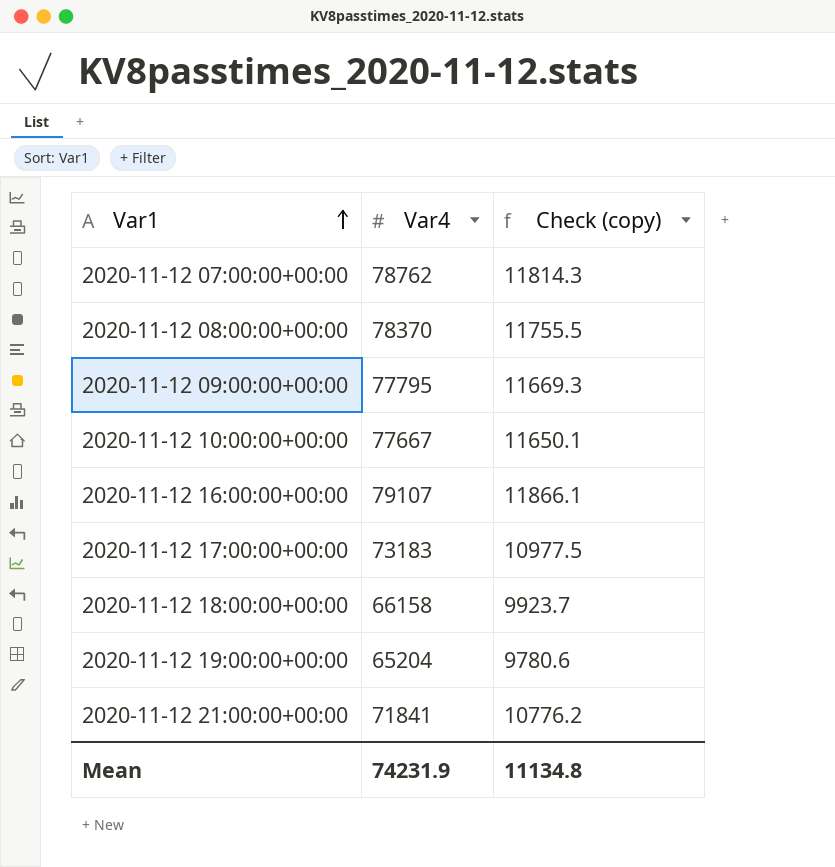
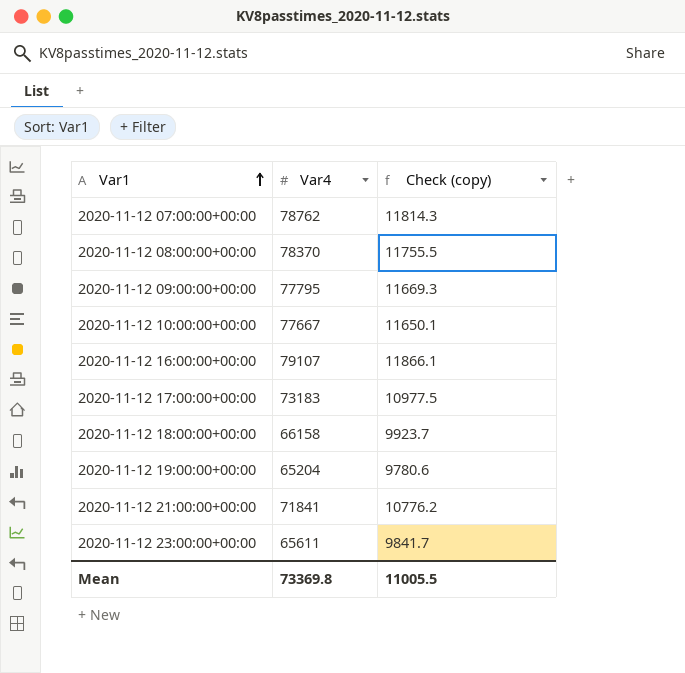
row 2020-11-12 23:00:00+00:00: none -> 65611 | 9841.7
Mean | Var4: 74231.9 -> 73369.8
Mean | Check (copy): 11134.8 -> 11005.5

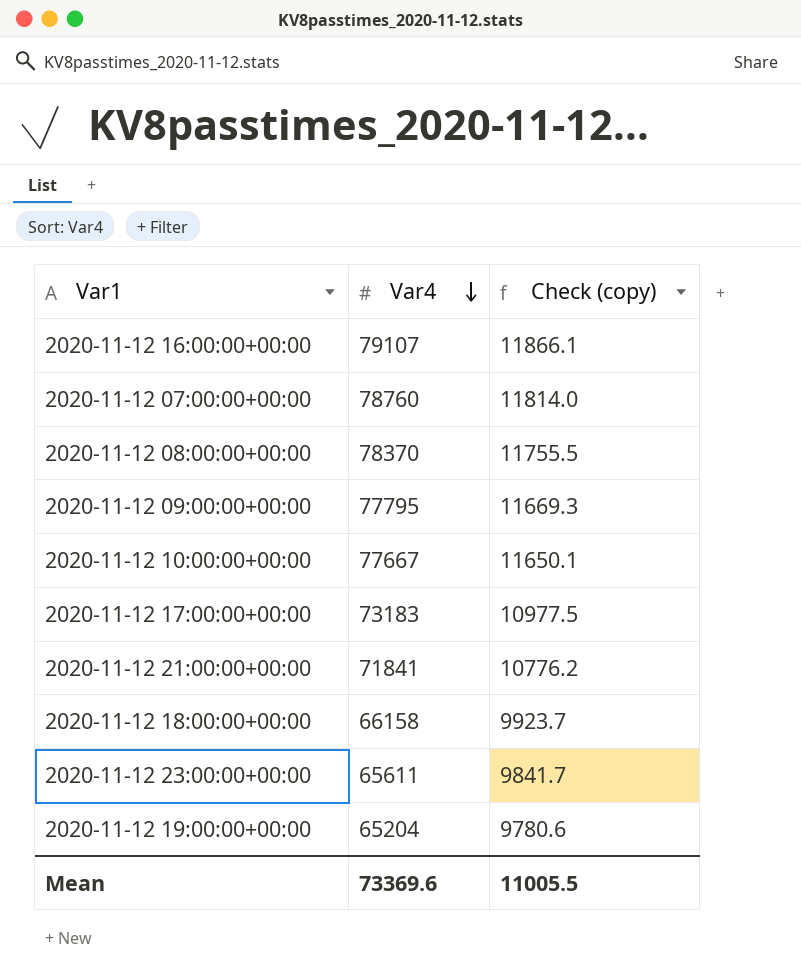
row order: Var1 ascending -> Var4 descending
2020-11-12 07:00:00+00:00 | Var4: 78762 -> 78760
2020-11-12 07:00:00+00:00 | Check (copy): 11814.3 -> 11814.0
Mean | Var4: 73369.8 -> 73369.6

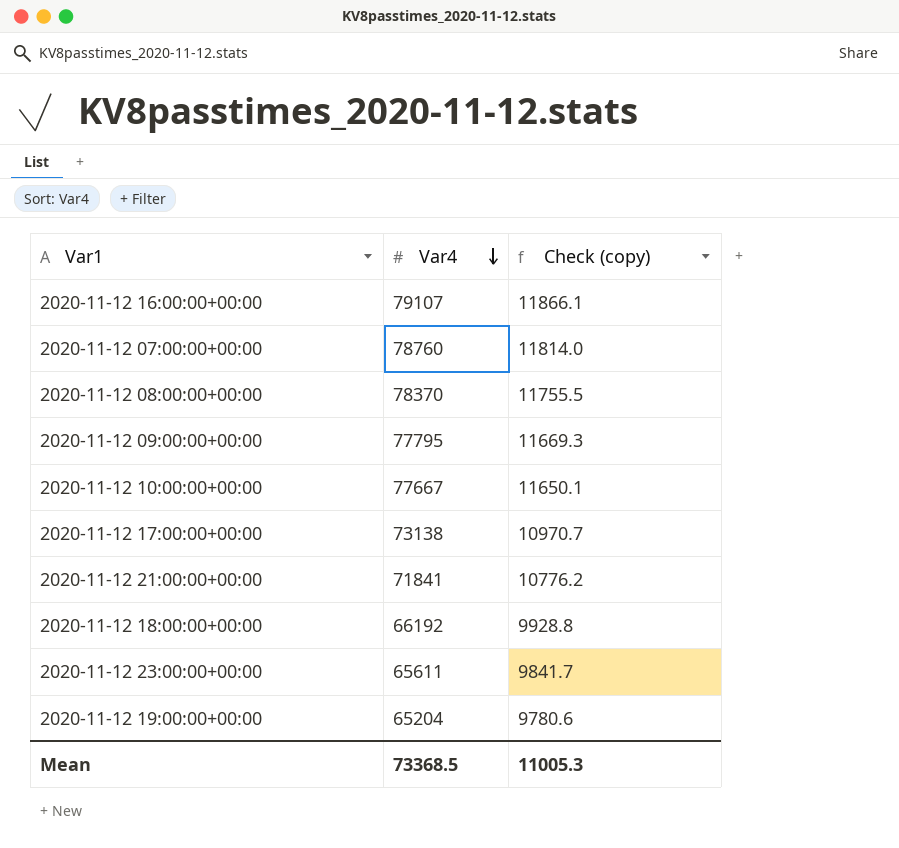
2020-11-12 17:00:00+00:00 | Var4: 73183 -> 73138
2020-11-12 17:00:00+00:00 | Check (copy): 10977.5 -> 10970.7
2020-11-12 18:00:00+00:00 | Var4: 66158 -> 66192
2020-11-12 18:00:00+00:00 | Check (copy): 9923.7 -> 9928.8
Mean | Var4: 73369.6 -> 73368.5
Mean | Check (copy): 11005.5 -> 11005.3

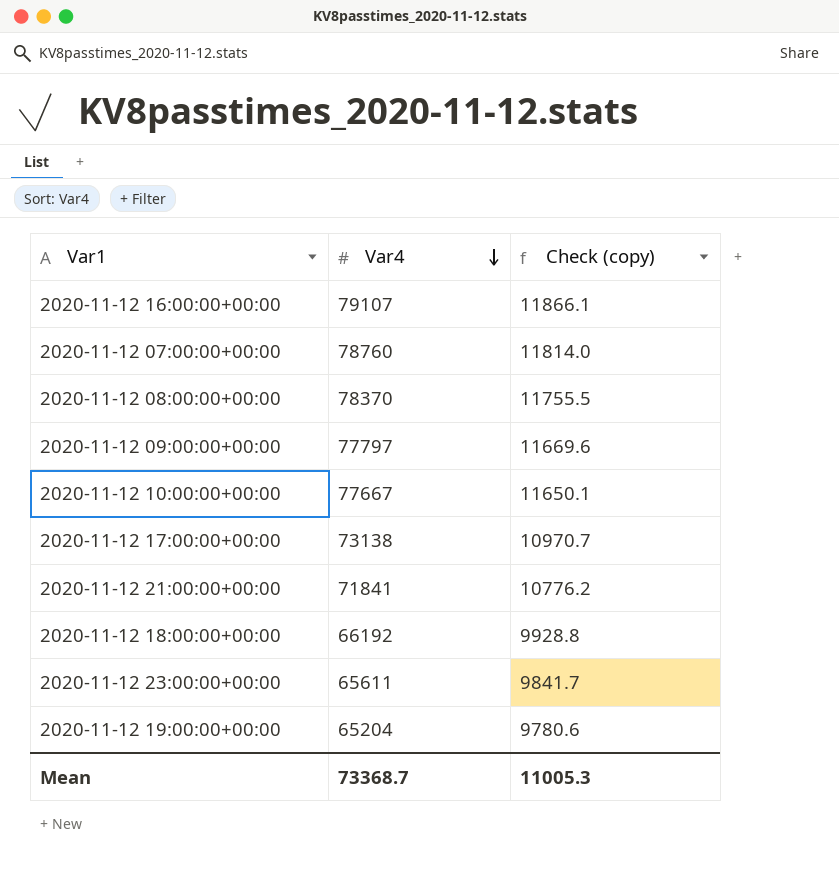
2020-11-12 09:00:00+00:00 | Var4: 77795 -> 77797
2020-11-12 09:00:00+00:00 | Check (copy): 11669.3 -> 11669.6
Mean | Var4: 73368.5 -> 73368.7

